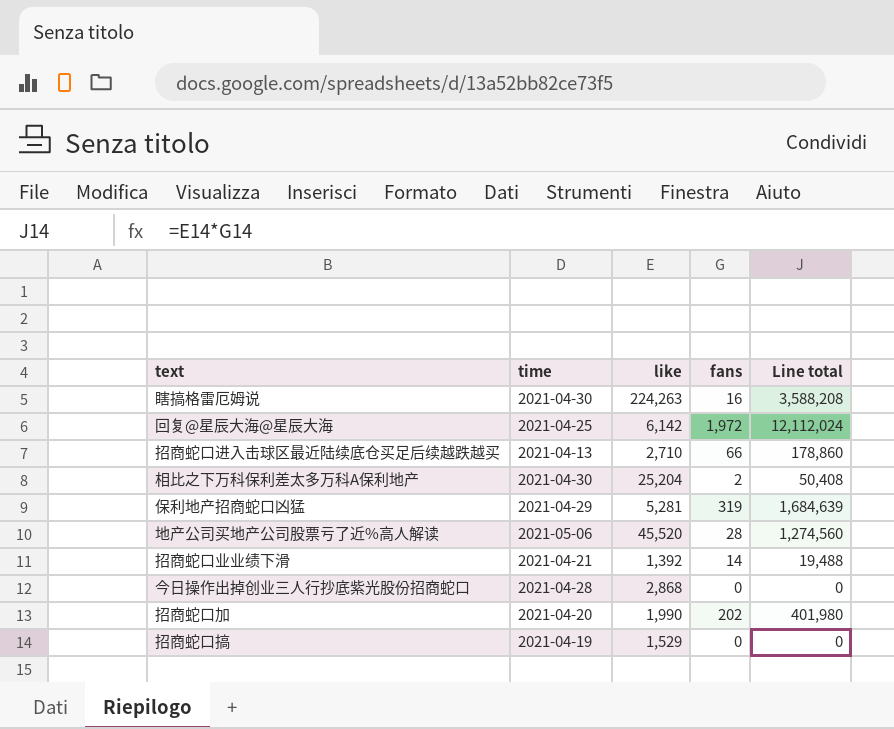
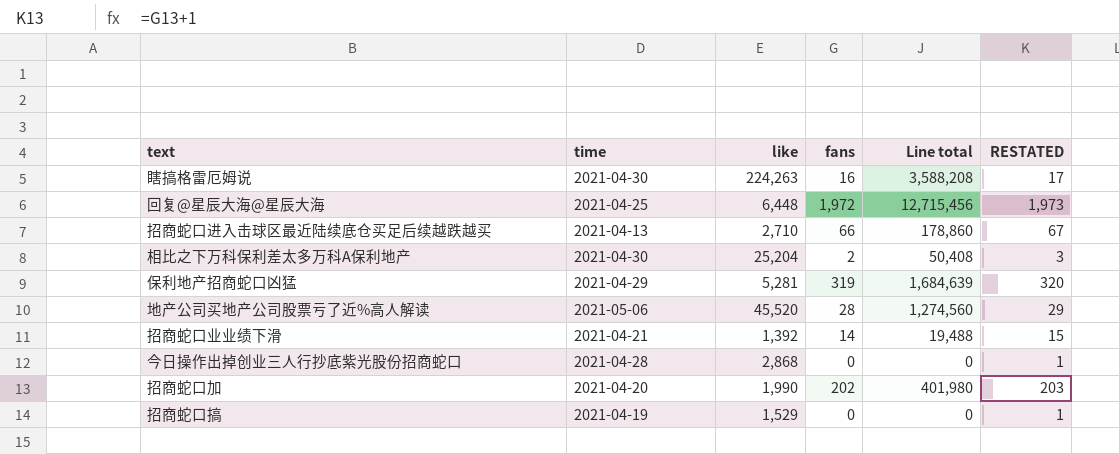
column RESTATED | formula: none -> [fans] + 1
回复@星辰大海@星辰大海 | like: 6,142 -> 6,448
回复@星辰大海@星辰大海 | Line total: 12,112,024 -> 12,715,456

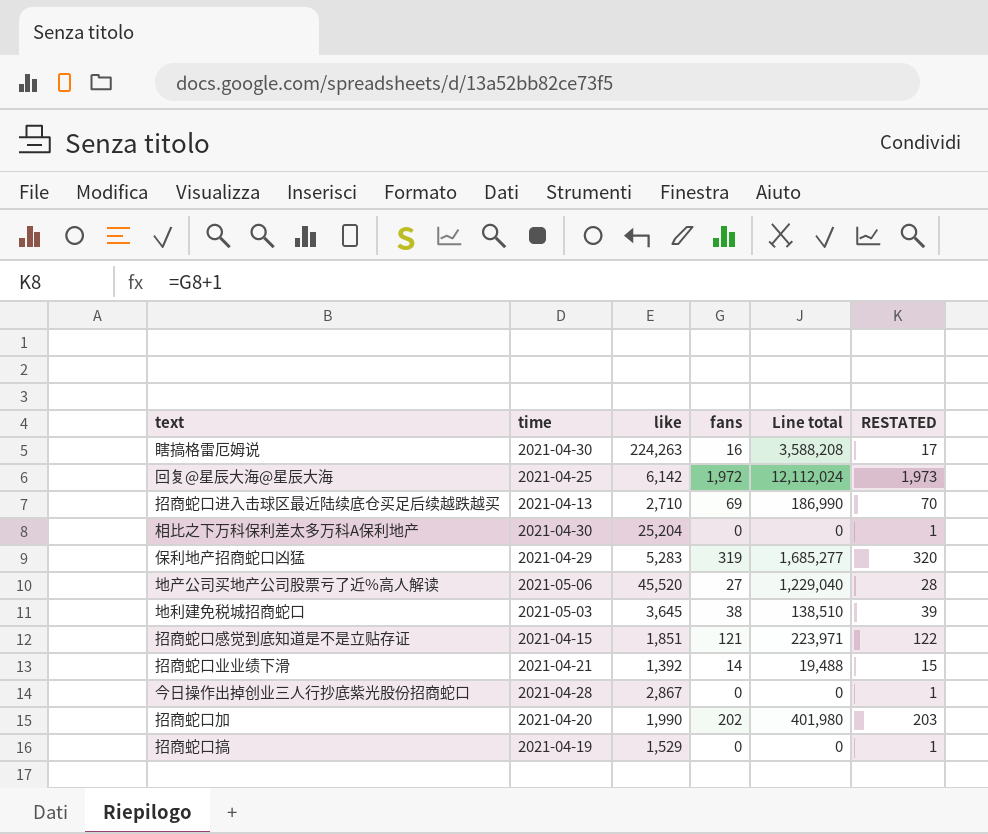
回复@星辰大海@星辰大海 | like: 6,448 -> 6,142
回复@星辰大海@星辰大海 | Line total: 12,715,456 -> 12,112,024
招商蛇口进入击球区最近陆续底仓买足后续越跌越买 | fans: 66 -> 69
招商蛇口进入击球区最近陆续底仓买足后续越跌越买 | Line total: 178,860 -> 186,990
招商蛇口进入击球区最近陆续底仓买足后续越跌越买 | RESTATED: 67 -> 70
相比之下万科保利差太多万科A保利地产 | fans: 2 -> 0
相比之下万科保利差太多万科A保利地产 | Line total: 50,408 -> 0
相比之下万科保利差太多万科A保利地产 | RESTATED: 3 -> 1
保利地产招商蛇口凶猛 | like: 5,281 -> 5,283
保利地产招商蛇口凶猛 | Line total: 1,684,639 -> 1,685,277
地产公司买地产公司股票亏了近%高人解读 | fans: 28 -> 27
地产公司买地产公司股票亏了近%高人解读 | Line total: 1,274,560 -> 1,229,040
地产公司买地产公司股票亏了近%高人解读 | RESTATED: 29 -> 28
row 地利建免税城招商蛇口: none -> 2021-05-03 | 3,645 | 38 | 138,510 | 39
row 招商蛇口感觉到底知道是不是立贴存证: none -> 2021-04-15 | 1,851 | 121 | 223,971 | 122
今日操作出掉创业三人行抄底紫光股份招商蛇口 | like: 2,868 -> 2,867

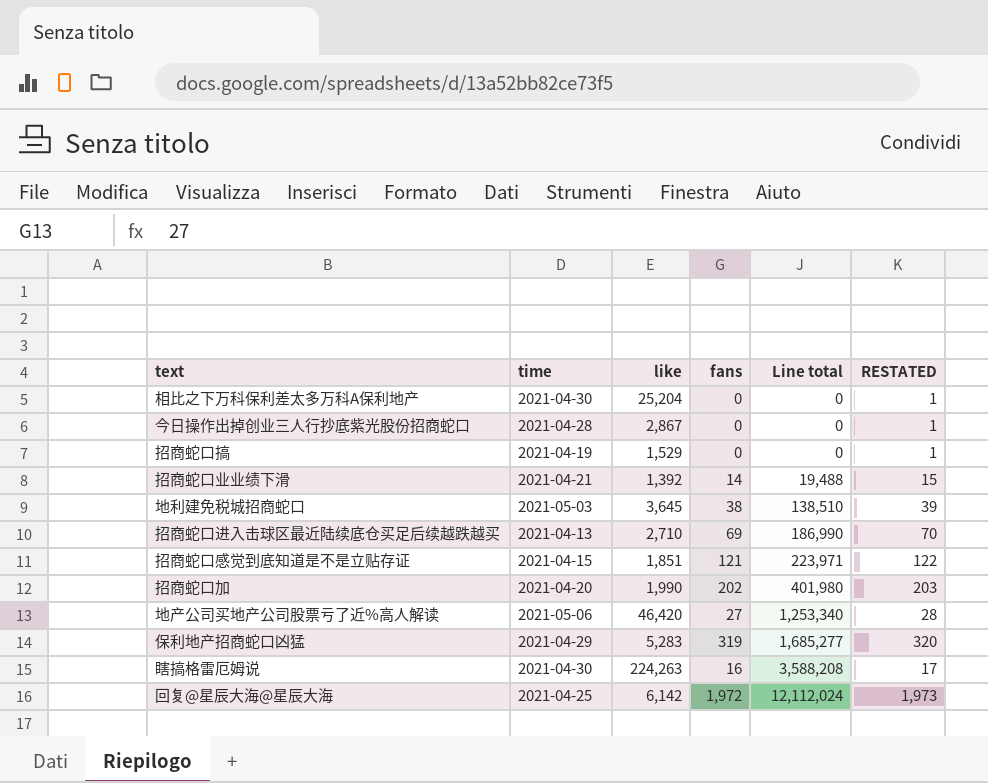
row order: none -> Line total ascending
地产公司买地产公司股票亏了近%高人解读 | like: 45,520 -> 46,420
地产公司买地产公司股票亏了近%高人解读 | Line total: 1,229,040 -> 1,253,340

